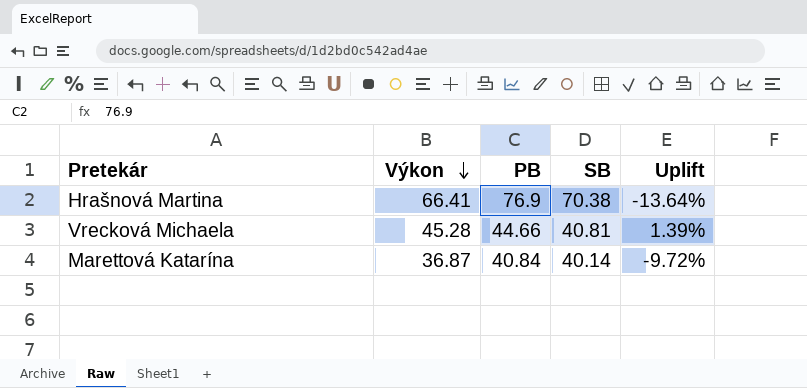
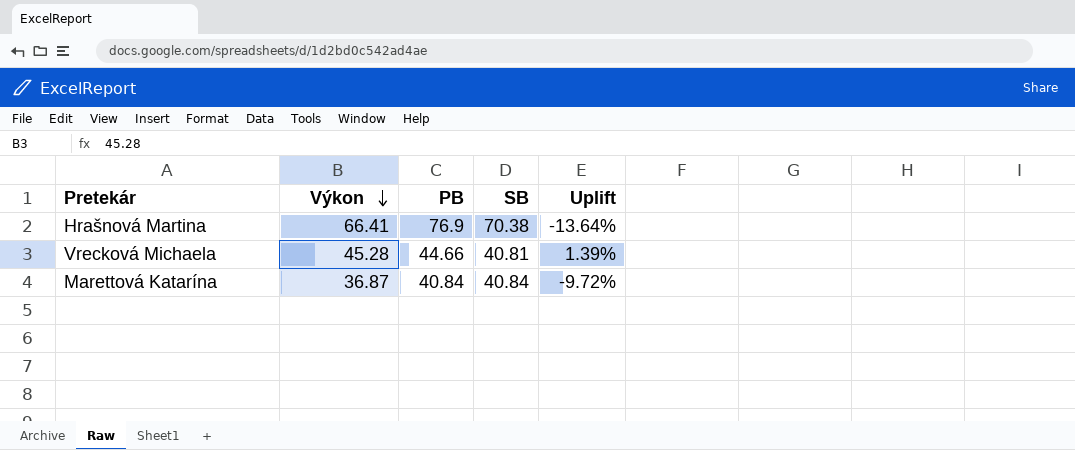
Marettová Katarína | SB: 40.14 -> 40.84

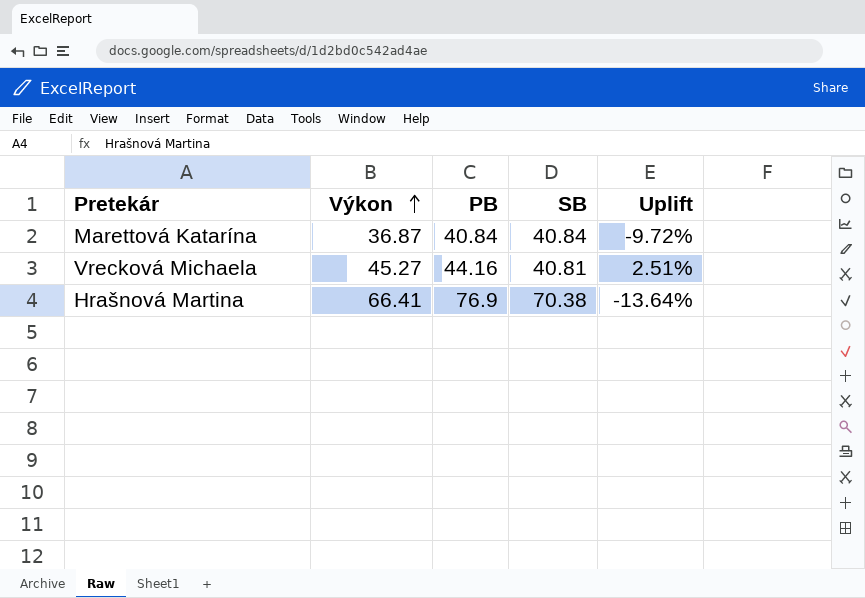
row order: Výkon descending -> Výkon ascending
Vrecková Michaela | Výkon: 45.28 -> 45.27
Vrecková Michaela | PB: 44.66 -> 44.16
Vrecková Michaela | Uplift: 1.39% -> 2.51%

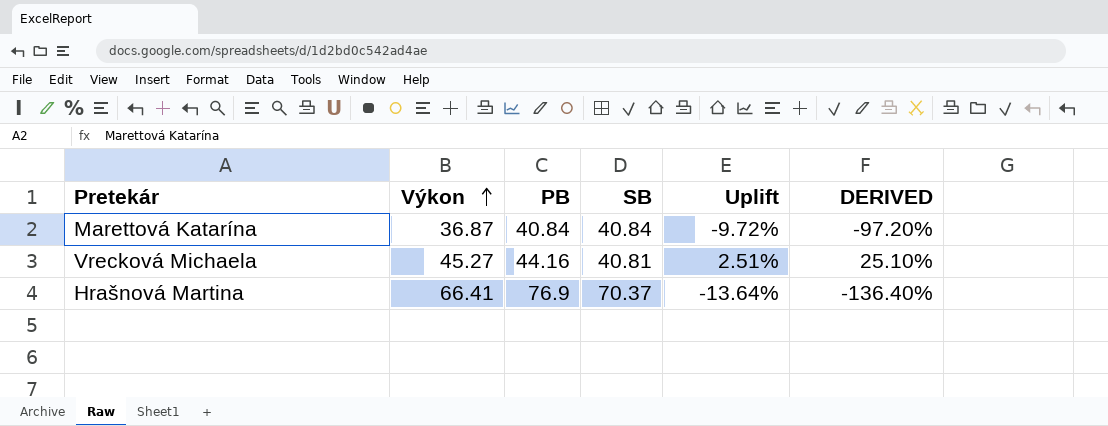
column DERIVED | formula: none -> [Uplift] * 10
Hrašnová Martina | SB: 70.38 -> 70.37

